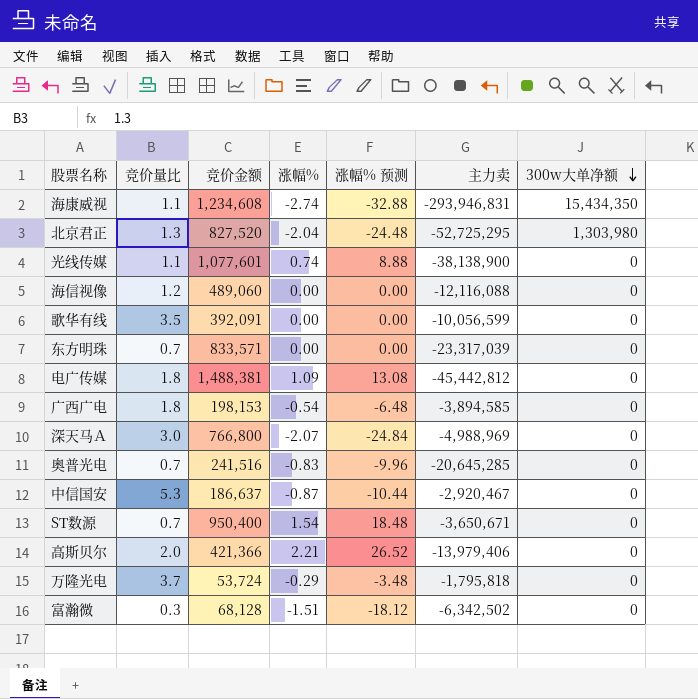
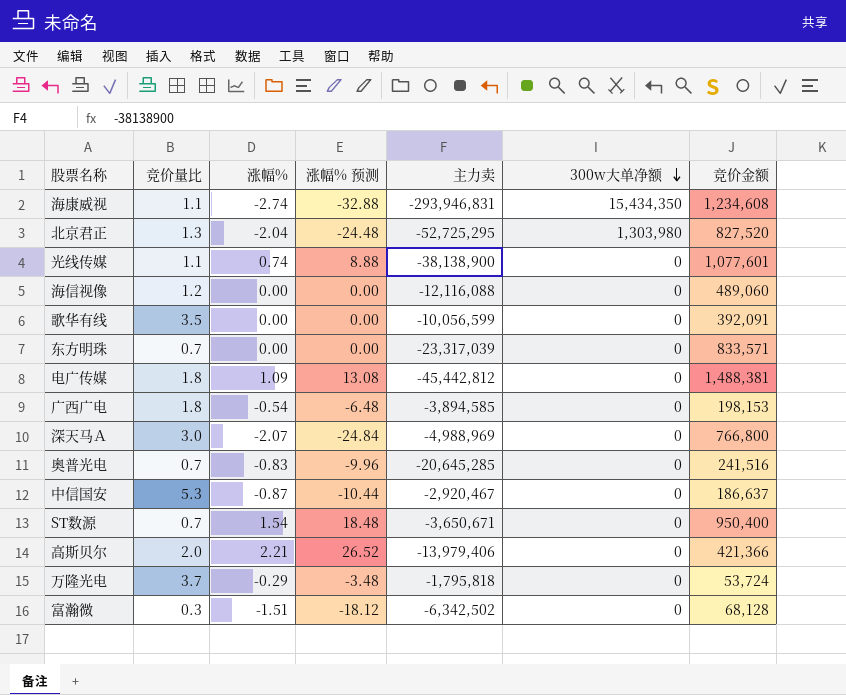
column 竞价金额 | position: 3 -> 7

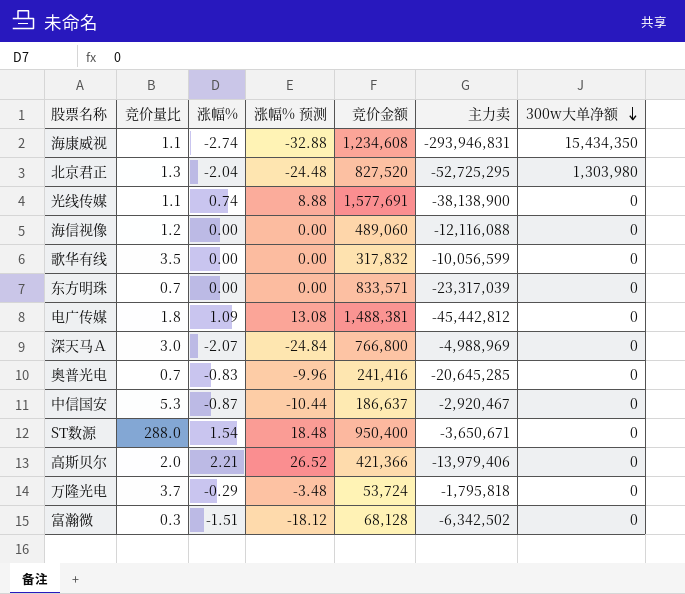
column 竞价金额 | position: 7 -> 5
row 广西广电: 1.8 | -0.54 | -6.48 | -3,894,585 | 0 | 198,153 -> none
光线传媒 | 竞价金额: 1,077,601 -> 1,577,691
歌华有线 | 竞价金额: 392,091 -> 317,832
奥普光电 | 竞价金额: 241,516 -> 241,416
ST数源 | 竞价量比: 0.7 -> 288.0

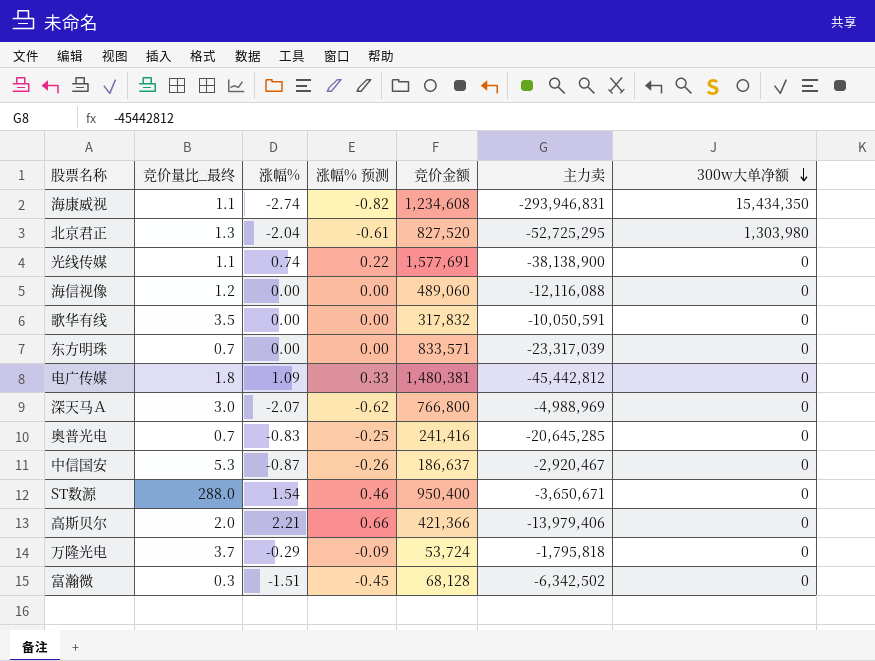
column name: 竞价量比 -> 竞价量比_最终
column 涨幅% 预测 | formula: [涨幅%] * 12 -> [涨幅%] * 0.3
歌华有线 | 主力卖: -10,056,599 -> -10,050,591
电广传媒 | 竞价金额: 1,488,381 -> 1,480,381

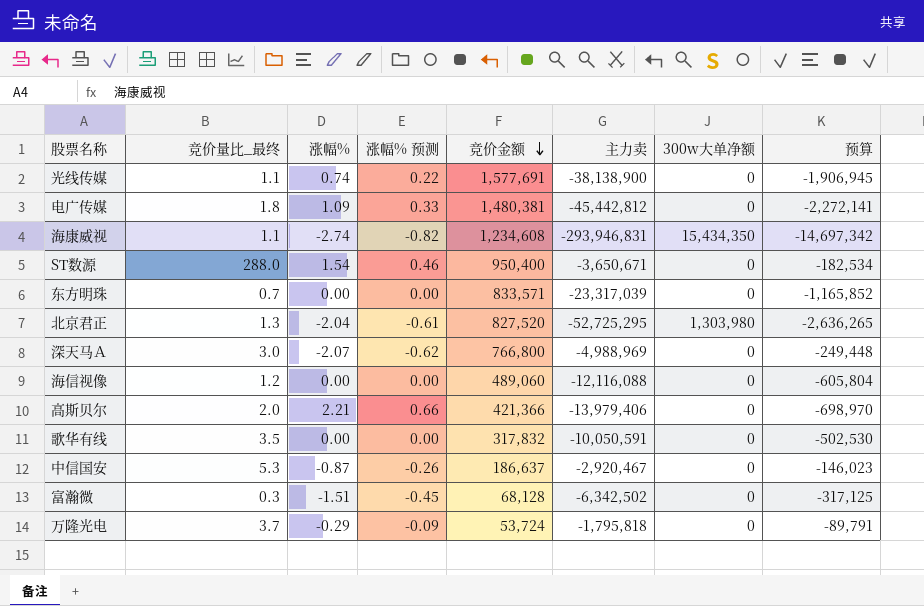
row order: 300w大单净额 descending -> 竞价金额 descending
column 预算 | formula: none -> [主力卖] * 0.05
row 奥普光电: 0.7 | -0.83 | -0.25 | 241,416 | -20,645,285 | 0 -> none

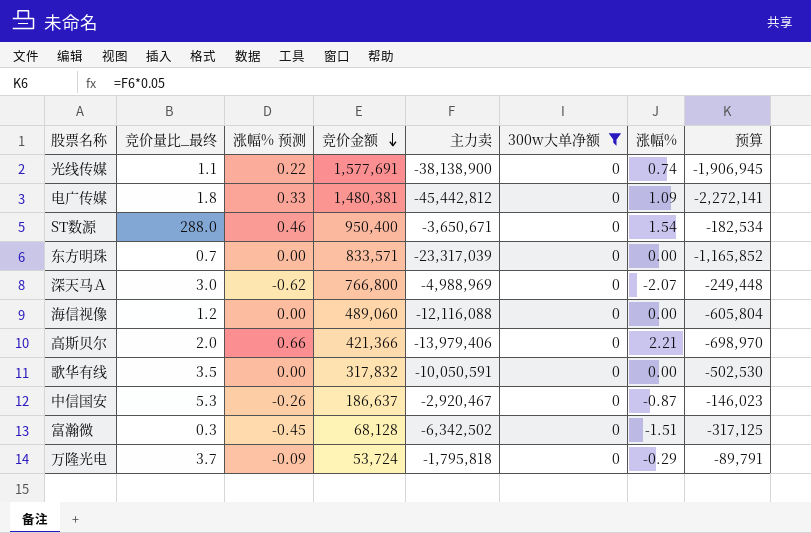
filter: none -> 300w大单净额 = 0
column 涨幅% | position: 3 -> 7

